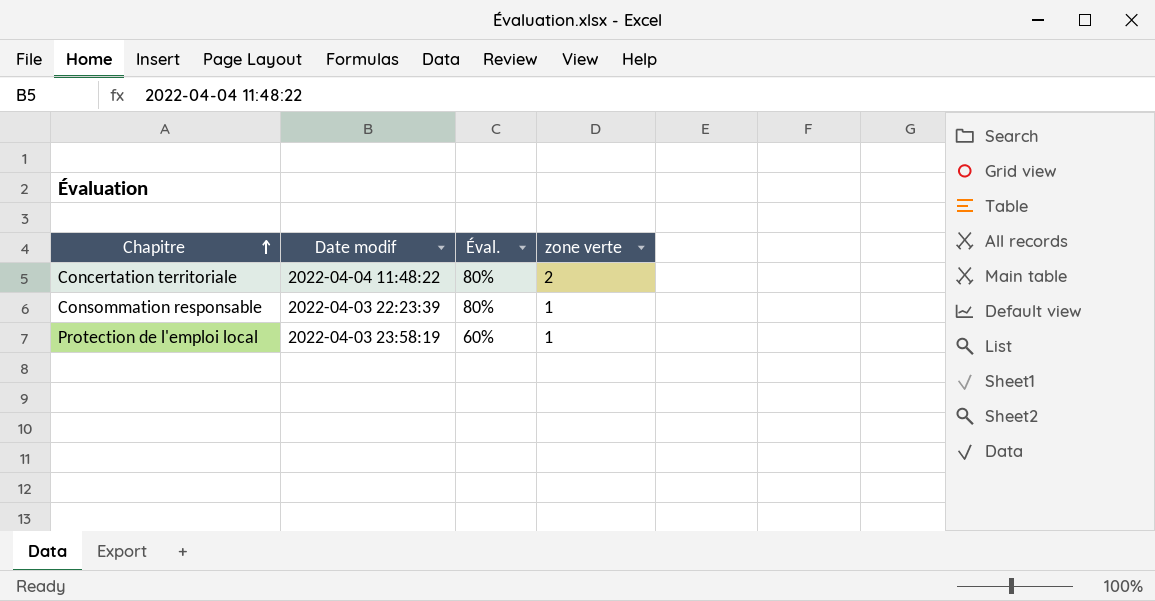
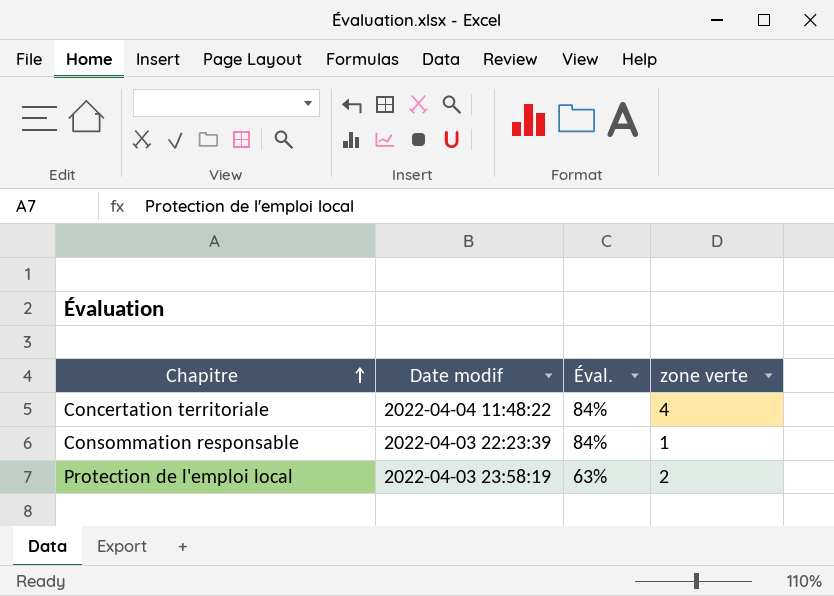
Concertation territoriale | Éval.: 80% -> 84%
Concertation territoriale | zone verte: 2 -> 4
Consommation responsable | Éval.: 80% -> 84%
Protection de l'emploi local | Éval.: 60% -> 63%
Protection de l'emploi local | zone verte: 1 -> 2

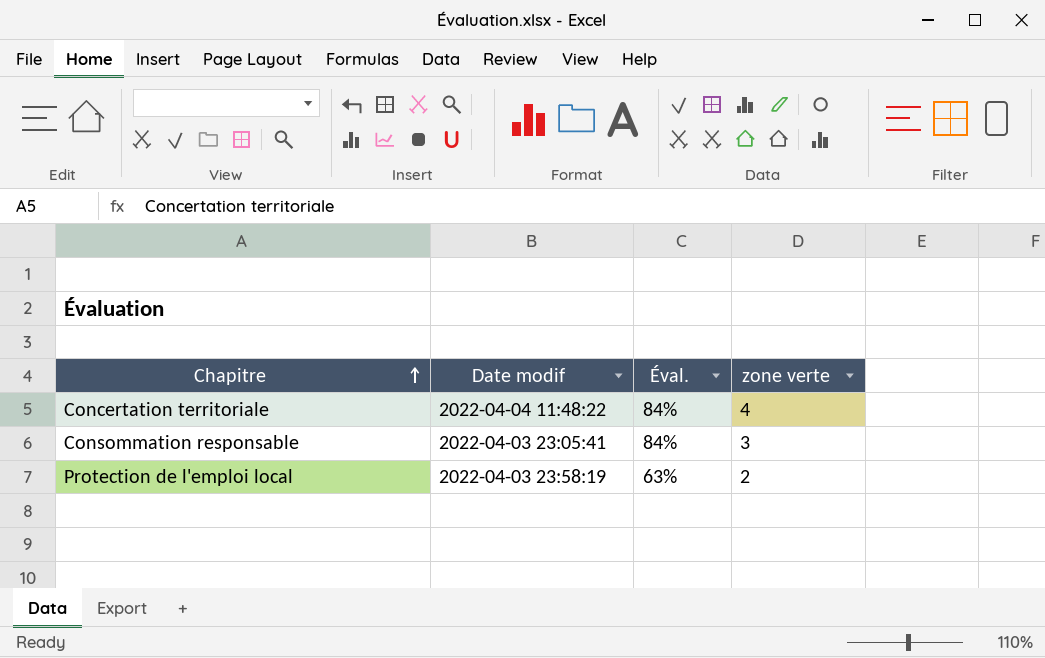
Consommation responsable | Date modif: 2022-04-03 22:23:39 -> 2022-04-03 23:05:41
Consommation responsable | zone verte: 1 -> 3

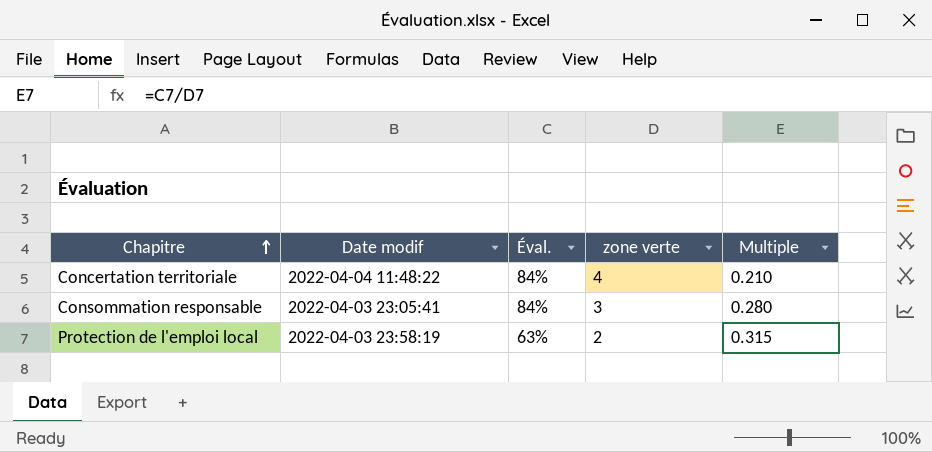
column Multiple | formula: none -> [Éval.] / [zone verte]

